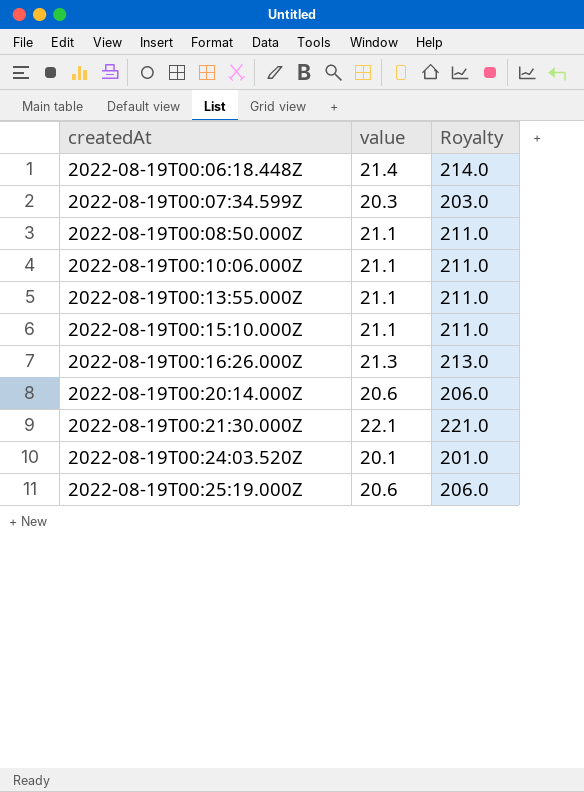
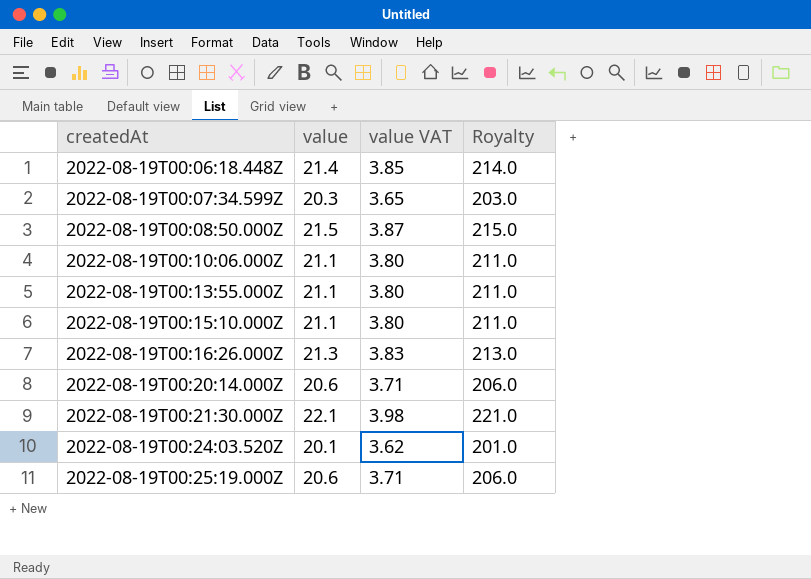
column value VAT | formula: none -> [value] * 0.18
2022-08-19T00:08:50.000Z | value: 21.1 -> 21.5
2022-08-19T00:08:50.000Z | Royalty: 211.0 -> 215.0

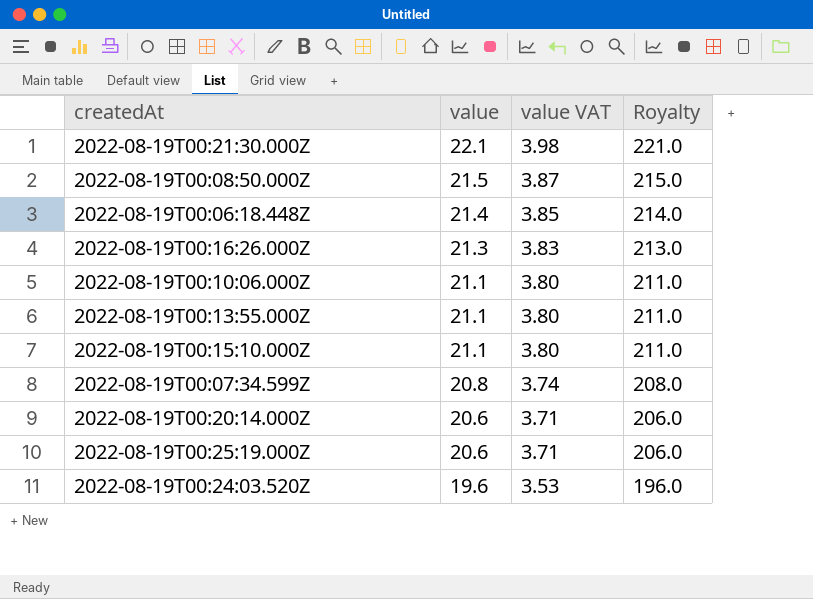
row order: createdAt ascending -> value descending
2022-08-19T00:07:34.599Z | value: 20.3 -> 20.8
2022-08-19T00:07:34.599Z | value VAT: 3.65 -> 3.74
2022-08-19T00:07:34.599Z | Royalty: 203.0 -> 208.0
2022-08-19T00:24:03.520Z | value: 20.1 -> 19.6
2022-08-19T00:24:03.520Z | value VAT: 3.62 -> 3.53
2022-08-19T00:24:03.520Z | Royalty: 201.0 -> 196.0

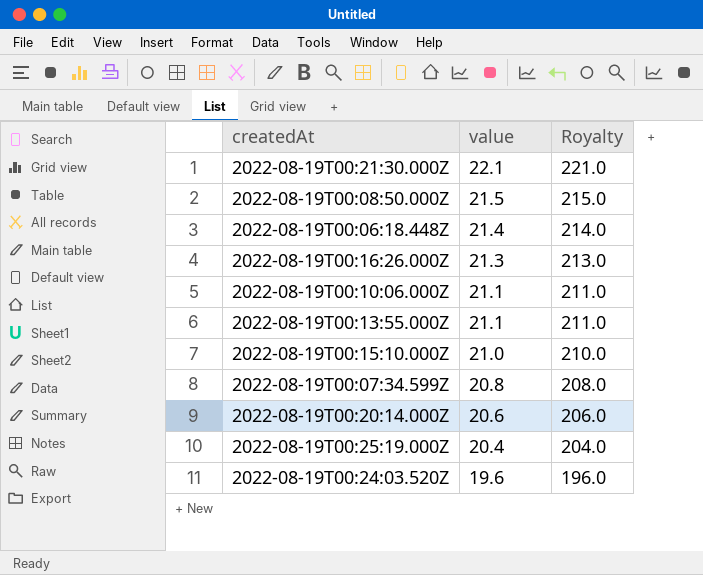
column value VAT | formula: [value] * 0.18 -> none
2022-08-19T00:15:10.000Z | value: 21.1 -> 21.0
2022-08-19T00:15:10.000Z | Royalty: 211.0 -> 210.0
2022-08-19T00:25:19.000Z | value: 20.6 -> 20.4
2022-08-19T00:25:19.000Z | Royalty: 206.0 -> 204.0

